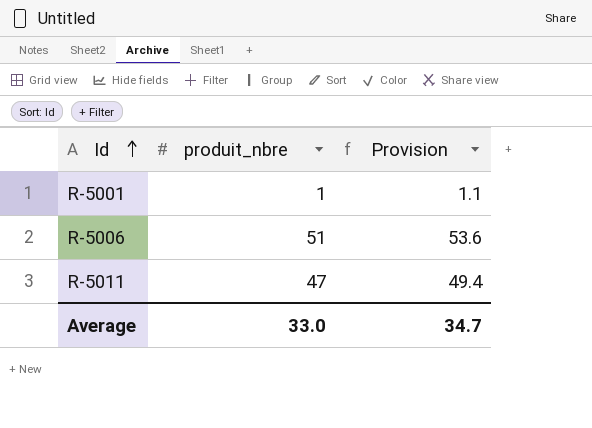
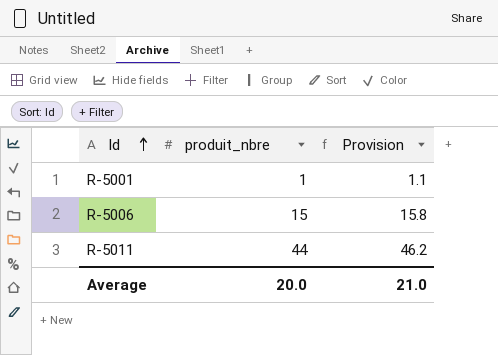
R-5006 | produit_nbre: 51 -> 15
R-5006 | Provision: 53.6 -> 15.8
R-5011 | produit_nbre: 47 -> 44
R-5011 | Provision: 49.4 -> 46.2
Average | produit_nbre: 33.0 -> 20.0
Average | Provision: 34.7 -> 21.0

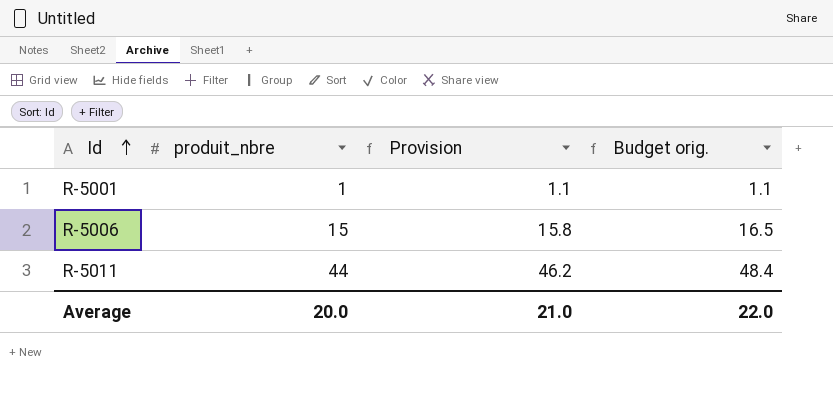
column Budget orig. | formula: none -> [produit_nbre] * 1.1

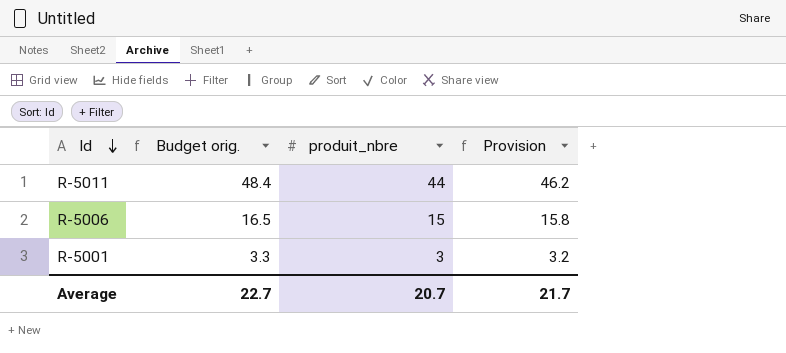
row order: Id ascending -> Id descending
column Budget orig. | position: 4 -> 2
R-5001 | Budget orig.: 1.1 -> 3.3
R-5001 | produit_nbre: 1 -> 3
R-5001 | Provision: 1.1 -> 3.2
Average | Budget orig.: 22.0 -> 22.7
Average | produit_nbre: 20.0 -> 20.7
Average | Provision: 21.0 -> 21.7

